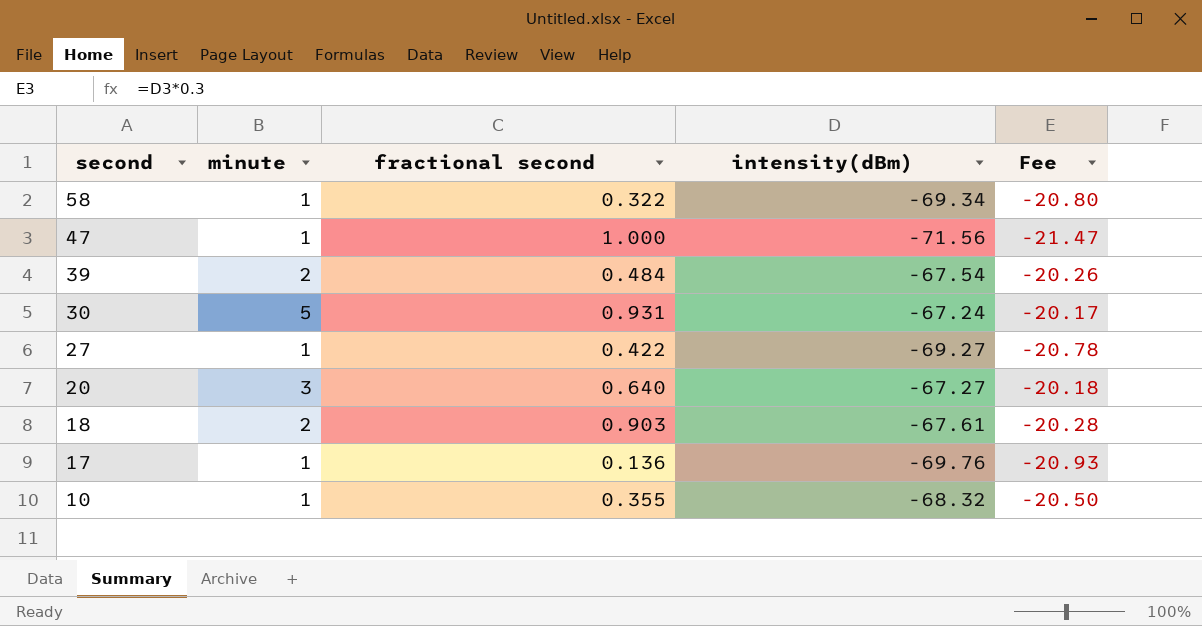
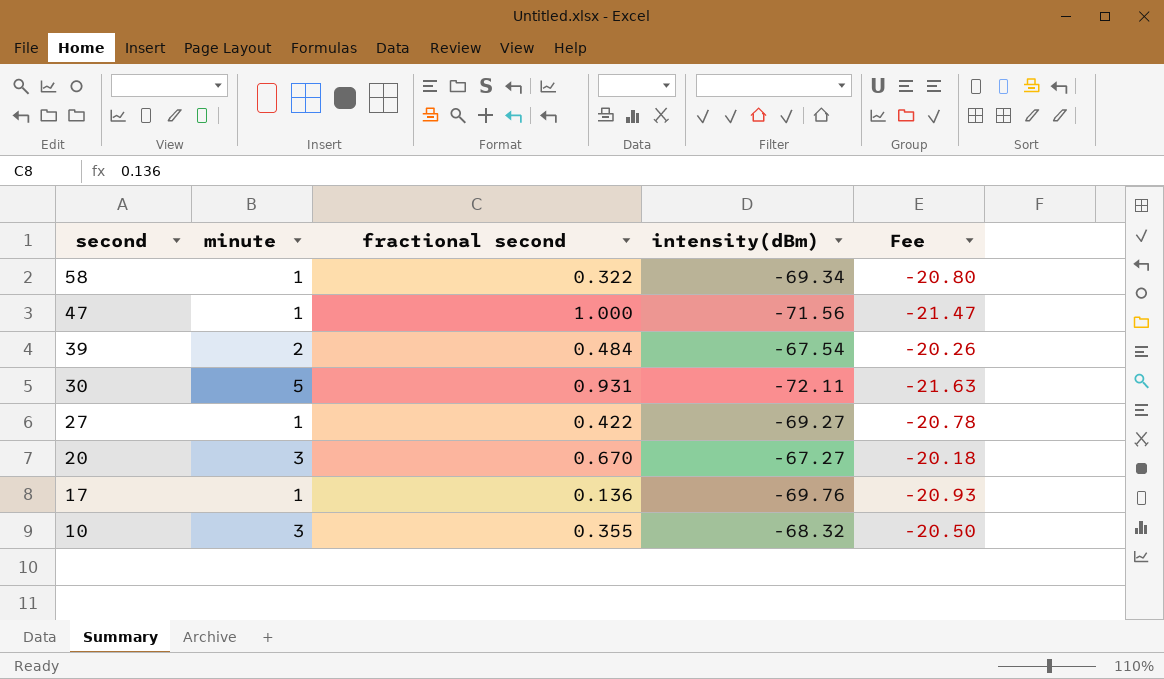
row 18: 2 | 0.903 | -67.61 | -20.28 -> none
30 | intensity(dBm): -67.24 -> -72.11
30 | Fee: -20.17 -> -21.63
20 | fractional second: 0.640 -> 0.670
10 | minute: 1 -> 3

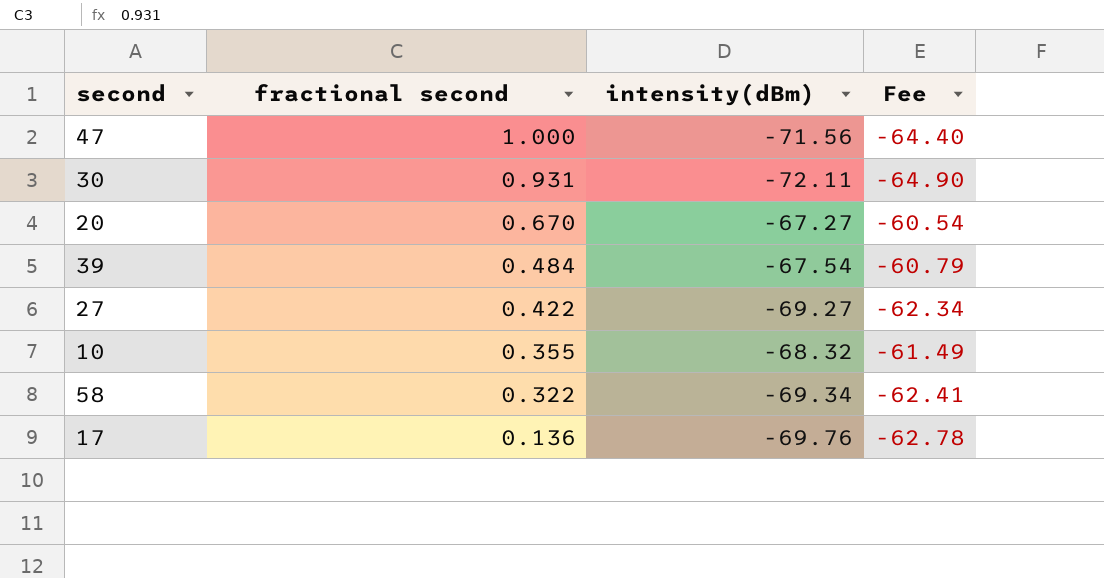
row order: second descending -> fractional second descending
column minute | position: 2 -> none
column Fee | formula: [intensity(dBm)] * 0.3 -> [intensity(dBm)] * 0.9

